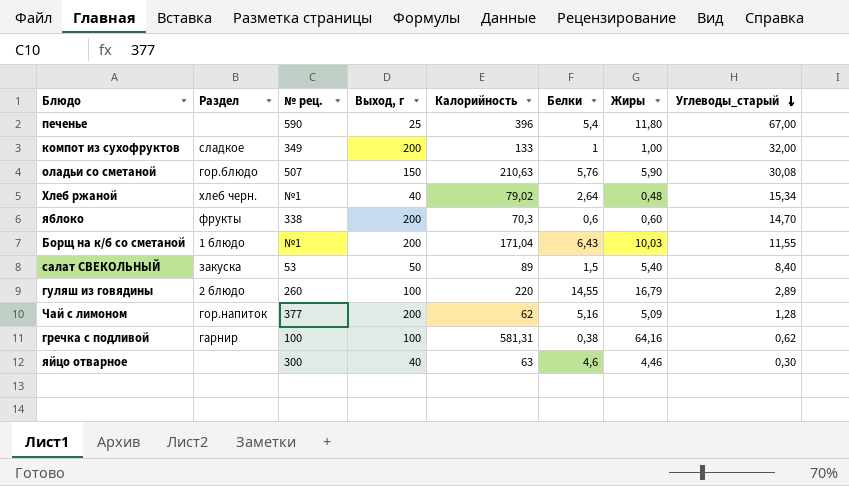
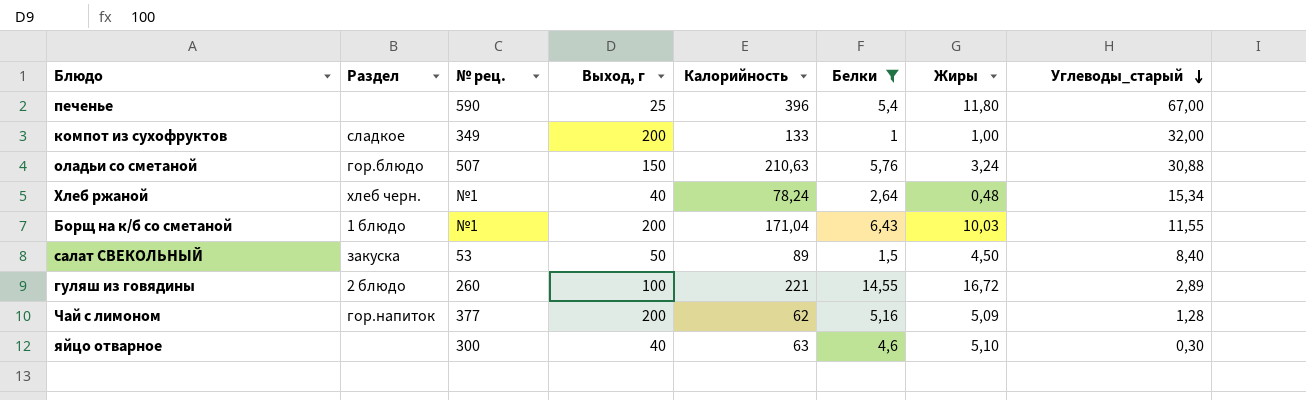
filter: none -> Белки >= 1
оладьи со сметаной | Жиры: 5,90 -> 3,24
оладьи со сметаной | Углеводы_старый: 30,08 -> 30,88
Хлеб ржаной | Калорийность: 79,02 -> 78,24
салат СВЕКОЛЬНЫЙ | Жиры: 5,40 -> 4,50
гуляш из говядины | Калорийность: 220 -> 221
гуляш из говядины | Жиры: 16,79 -> 16,72
яйцо отварное | Жиры: 4,46 -> 5,10

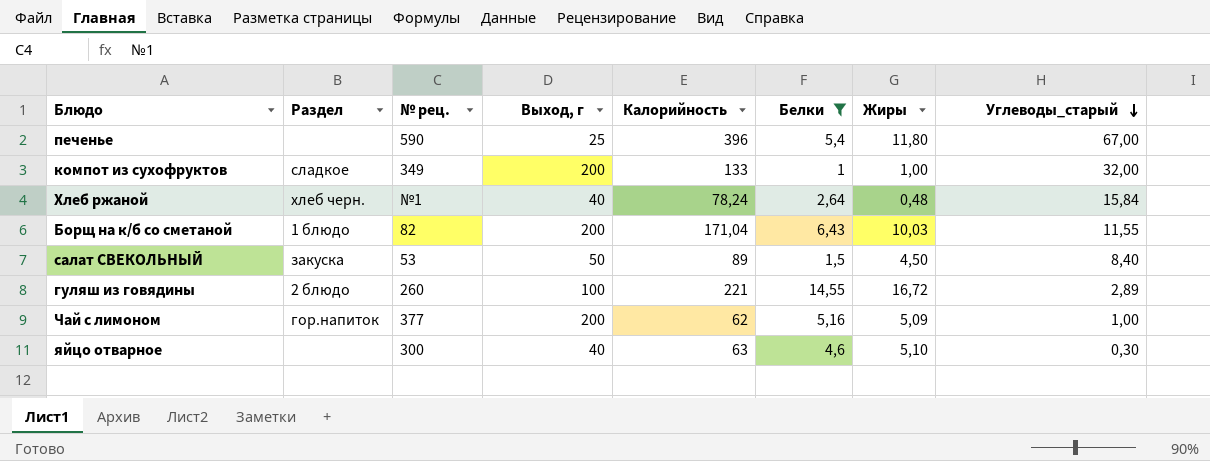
row оладьи со сметаной: гор.блюдо | 507 | 150 | 210,63 | 5,76 | 3,24 | 30,88 -> none
Хлеб ржаной | Углеводы_старый: 15,34 -> 15,84
Борщ на к/б со сметаной | № рец.: №1 -> 82
Чай с лимоном | Углеводы_старый: 1,28 -> 1,00

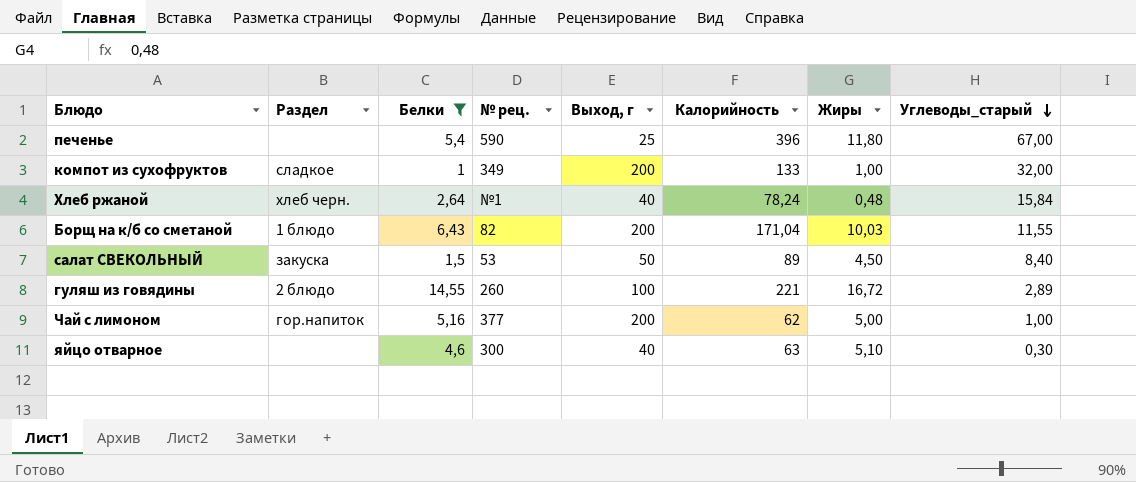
column Белки | position: 6 -> 3
Чай с лимоном | Жиры: 5,09 -> 5,00

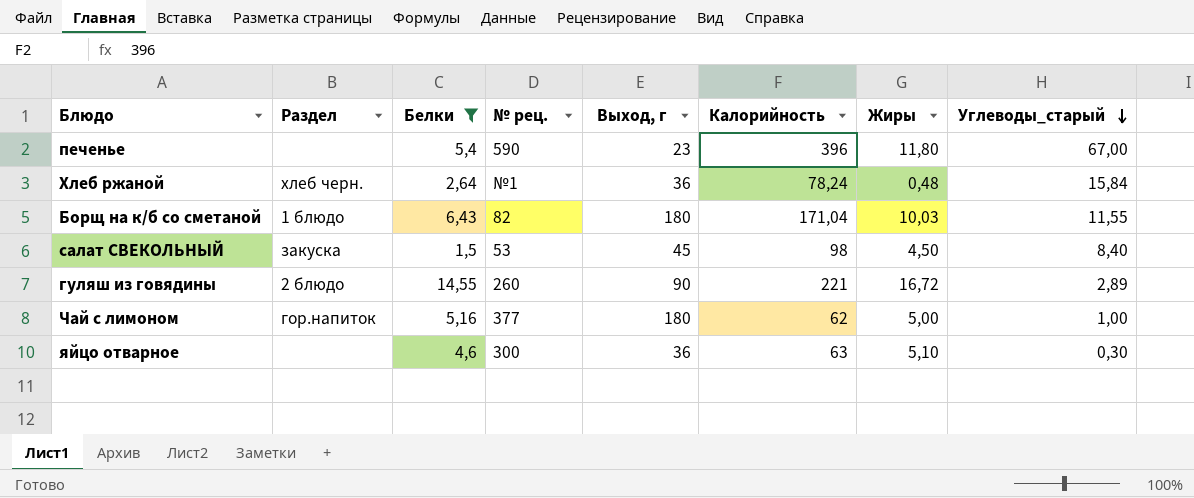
row компот из сухофруктов: сладкое | 1 | 349 | 200 | 133 | 1,00 | 32,00 -> none
печенье | Выход, г: 25 -> 23
Хлеб ржаной | Выход, г: 40 -> 36
Борщ на к/б со сметаной | Выход, г: 200 -> 180
салат СВЕКОЛЬНЫЙ | Выход, г: 50 -> 45
салат СВЕКОЛЬНЫЙ | Калорийность: 89 -> 98
гуляш из говядины | Выход, г: 100 -> 90
Чай с лимоном | Выход, г: 200 -> 180
яйцо отварное | Выход, г: 40 -> 36

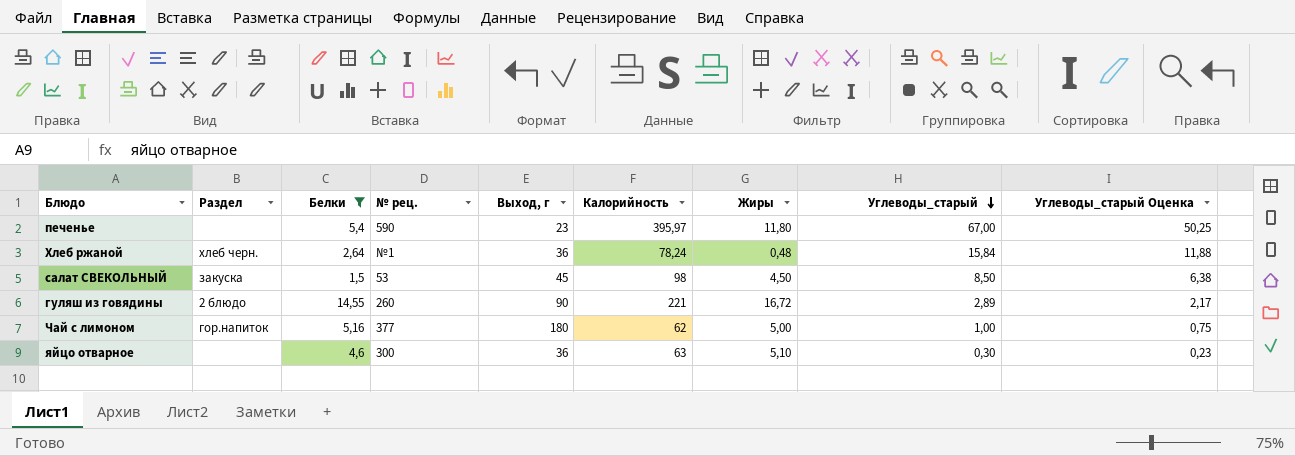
column Углеводы_старый Оценка | formula: none -> [Углеводы_старый] * 0,75
row Борщ на к/б со сметаной: 1 блюдо | 6,43 | 82 | 180 | 171,04 | 10,03 | 11,55 -> none
печенье | Калорийность: 396 -> 395,97
салат СВЕКОЛЬНЫЙ | Углеводы_старый: 8,40 -> 8,50

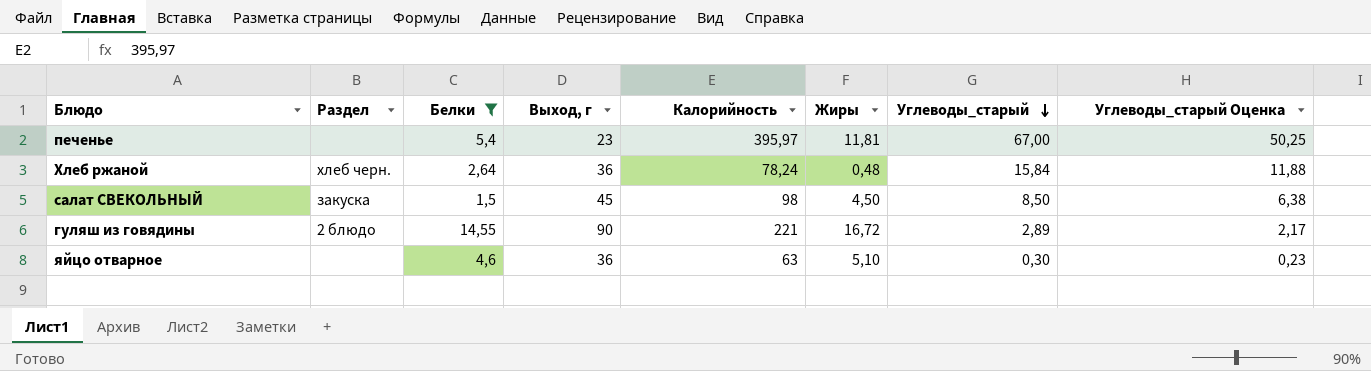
column № рец. | position: 4 -> none
row Чай с лимоном: гор.напиток | 5,16 | 377 | 180 | 62 | 5,00 | 1,00 | 0,75 -> none
печенье | Жиры: 11,80 -> 11,81

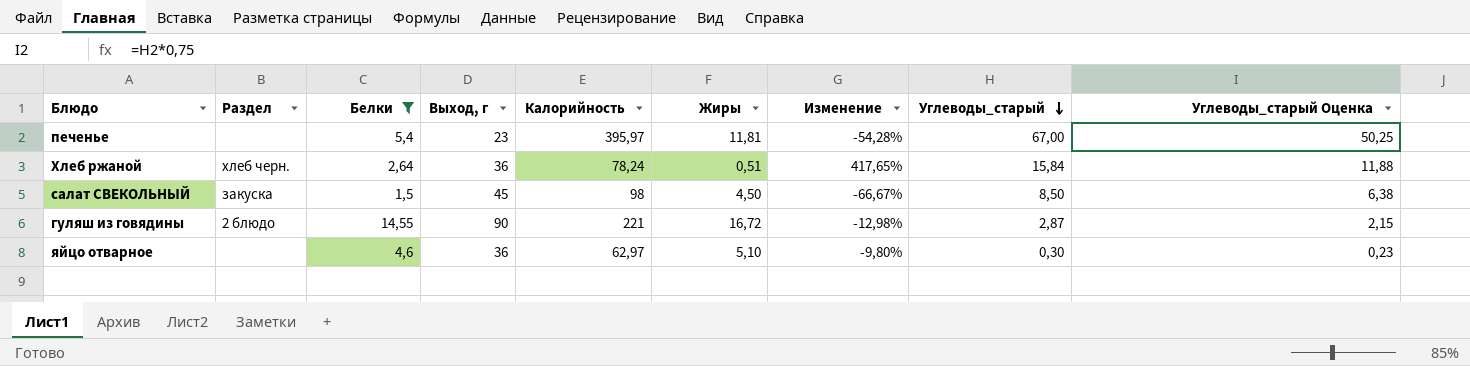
column Изменение | formula: none -> ([Белки] - [Жиры]) / [Жиры]
Хлеб ржаной | Жиры: 0,48 -> 0,51
гуляш из говядины | Углеводы_старый: 2,89 -> 2,87
гуляш из говядины | Углеводы_старый Оценка: 2,17 -> 2,15
яйцо отварное | Калорийность: 63 -> 62,97

